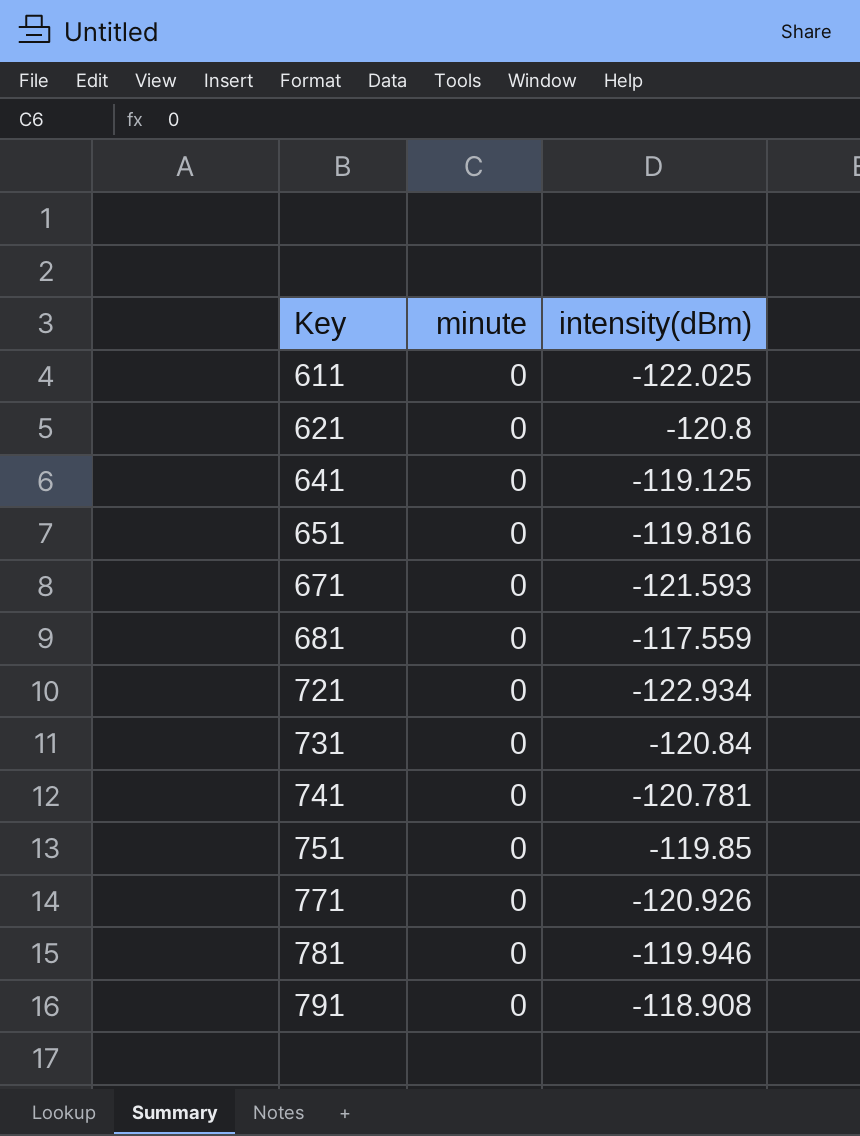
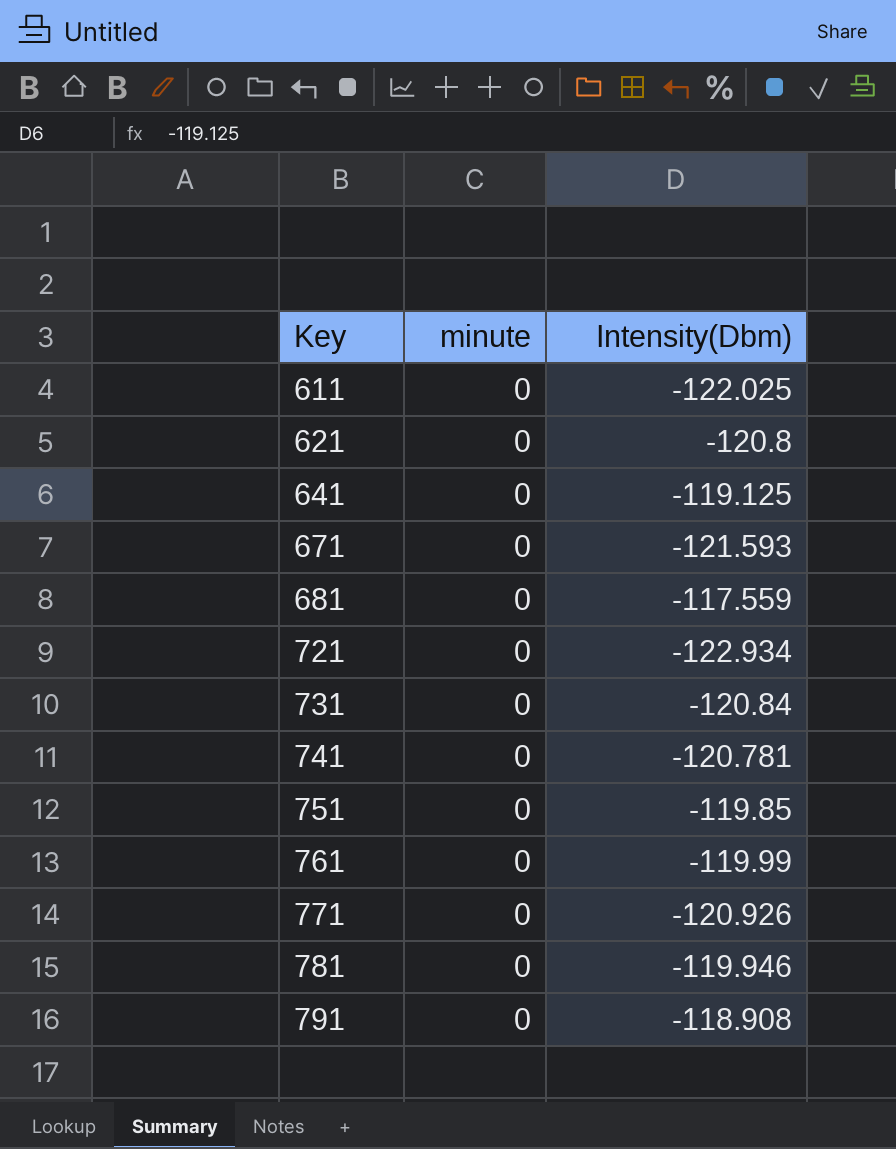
column name: intensity(dBm) -> Intensity(Dbm)
row 651: 0 | -119.816 -> none
row 761: none -> 0 | -119.99

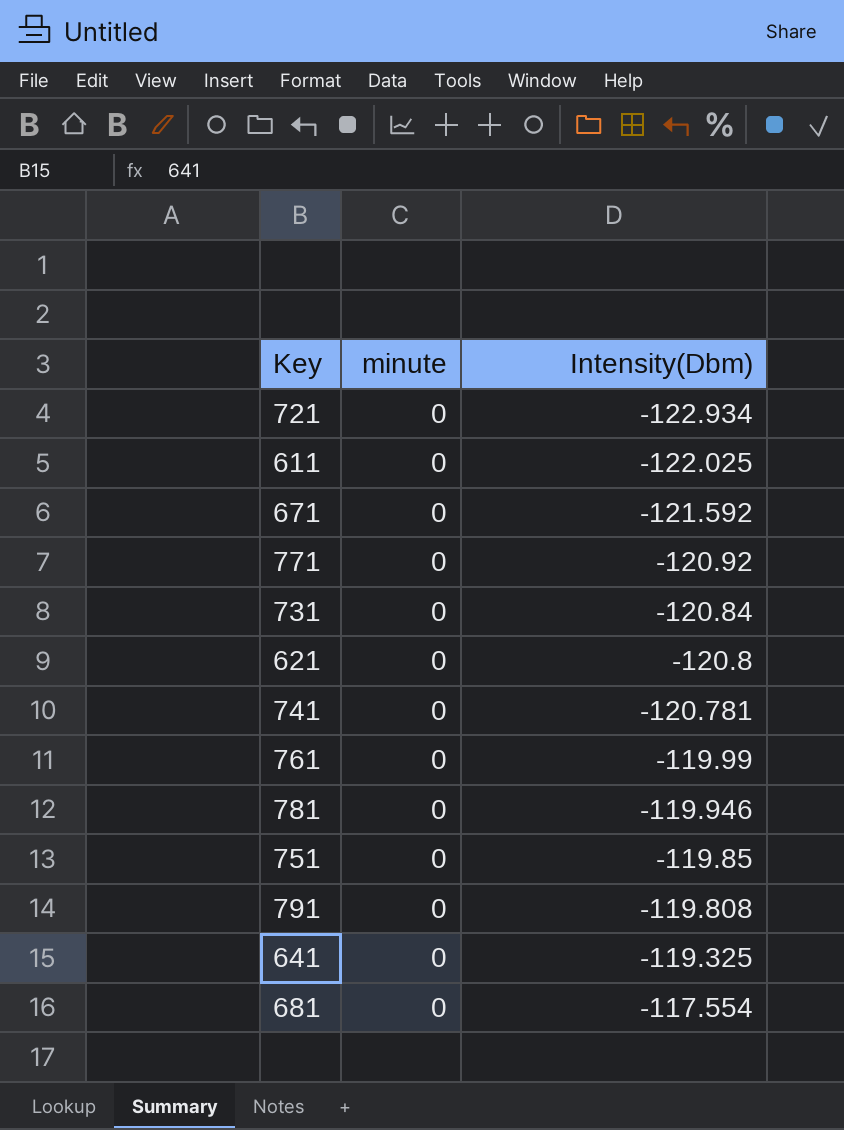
row order: Key ascending -> Intensity(Dbm) ascending
671 | Intensity(Dbm): -121.593 -> -121.592
771 | Intensity(Dbm): -120.926 -> -120.92
791 | Intensity(Dbm): -118.908 -> -119.808
641 | Intensity(Dbm): -119.125 -> -119.325
681 | Intensity(Dbm): -117.559 -> -117.554

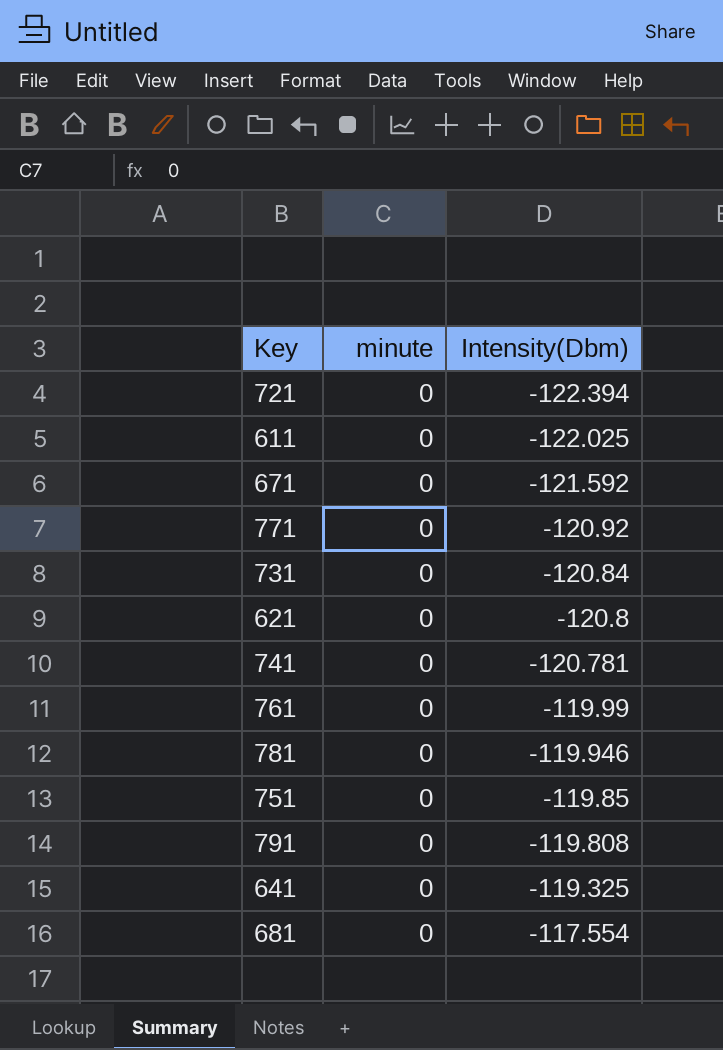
721 | Intensity(Dbm): -122.934 -> -122.394

